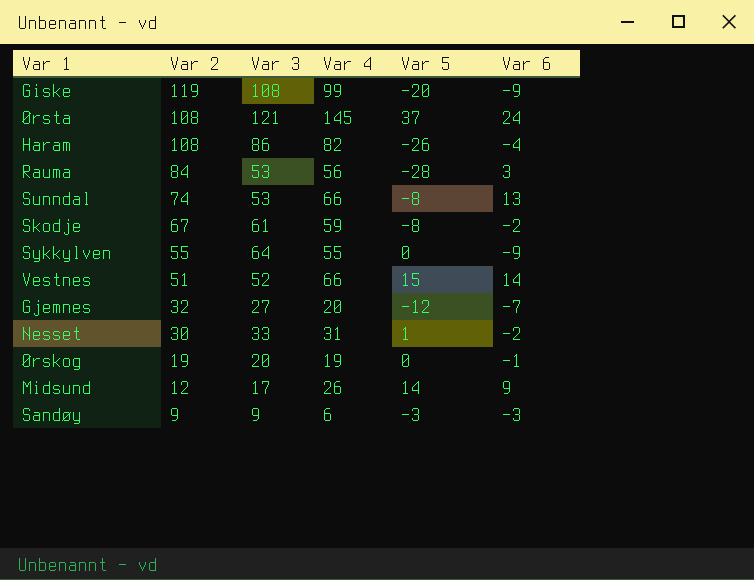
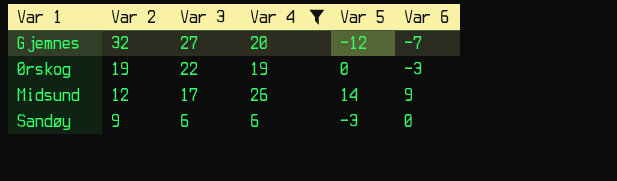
filter: none -> Var 4 <= 26
Ørskog | Var 3: 20 -> 22
Ørskog | Var 6: -1 -> -3
Sandøy | Var 3: 9 -> 6
Sandøy | Var 6: -3 -> 0

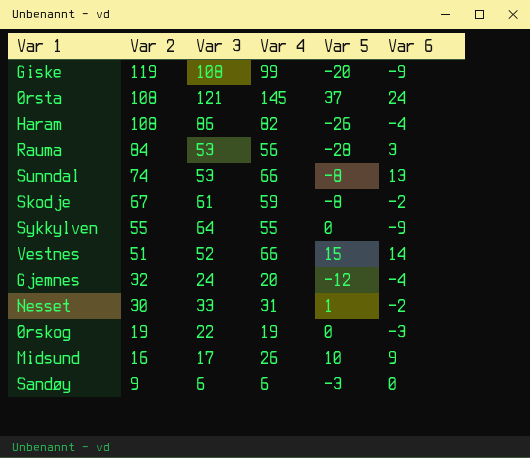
filter: Var 4 <= 26 -> none
Gjemnes | Var 3: 27 -> 24
Gjemnes | Var 6: -7 -> -4
Midsund | Var 2: 12 -> 16
Midsund | Var 5: 14 -> 10

